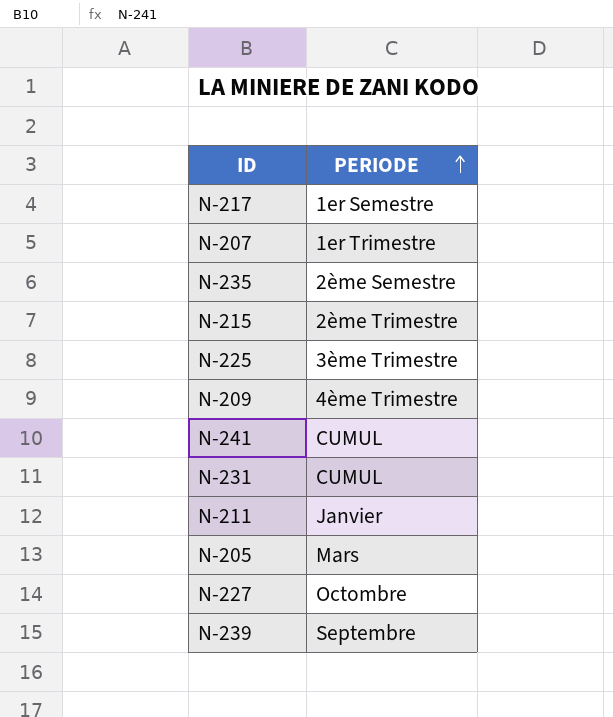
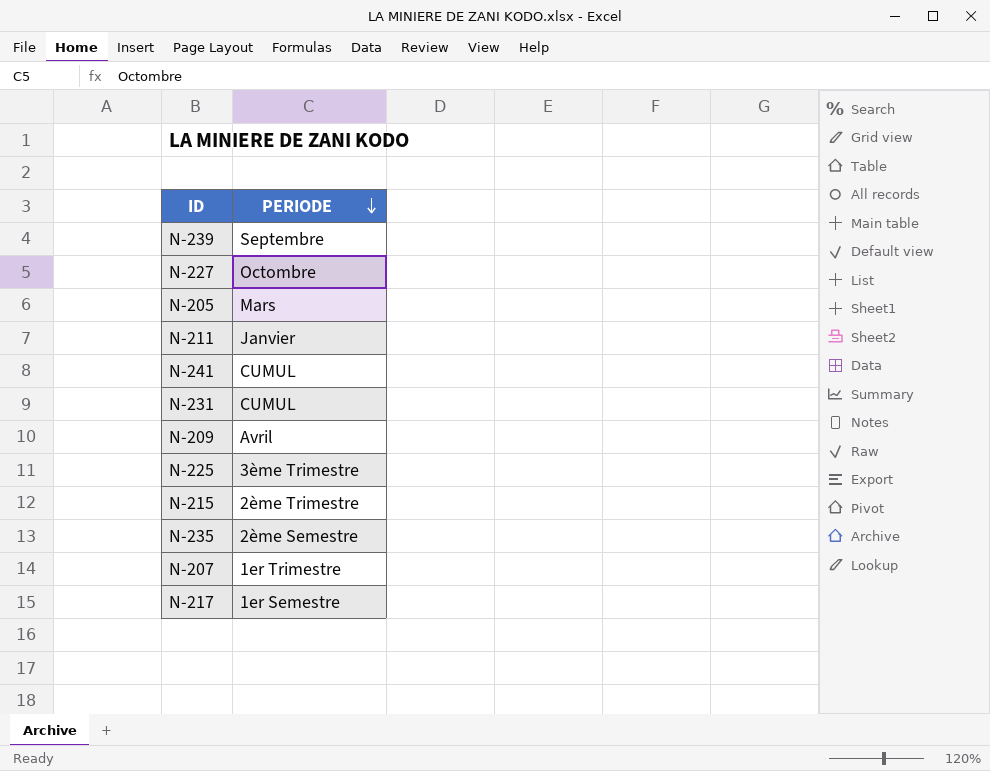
row order: PERIODE ascending -> PERIODE descending
N-209 | PERIODE: 4ème Trimestre -> Avril

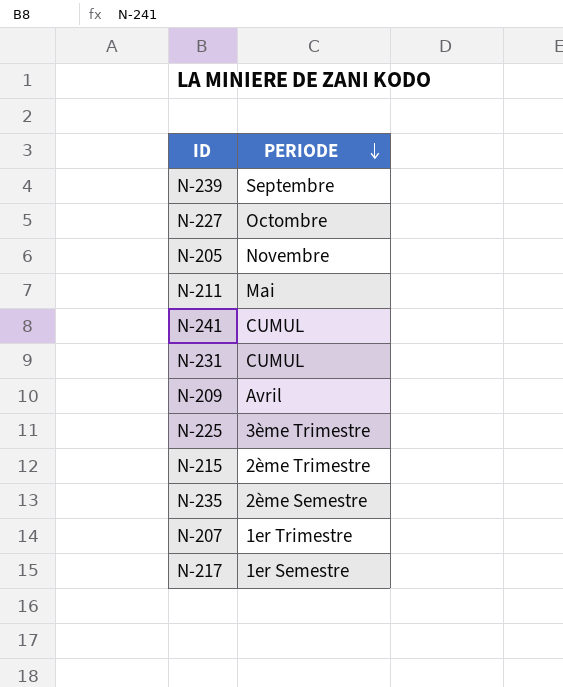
N-205 | PERIODE: Mars -> Novembre
N-211 | PERIODE: Janvier -> Mai

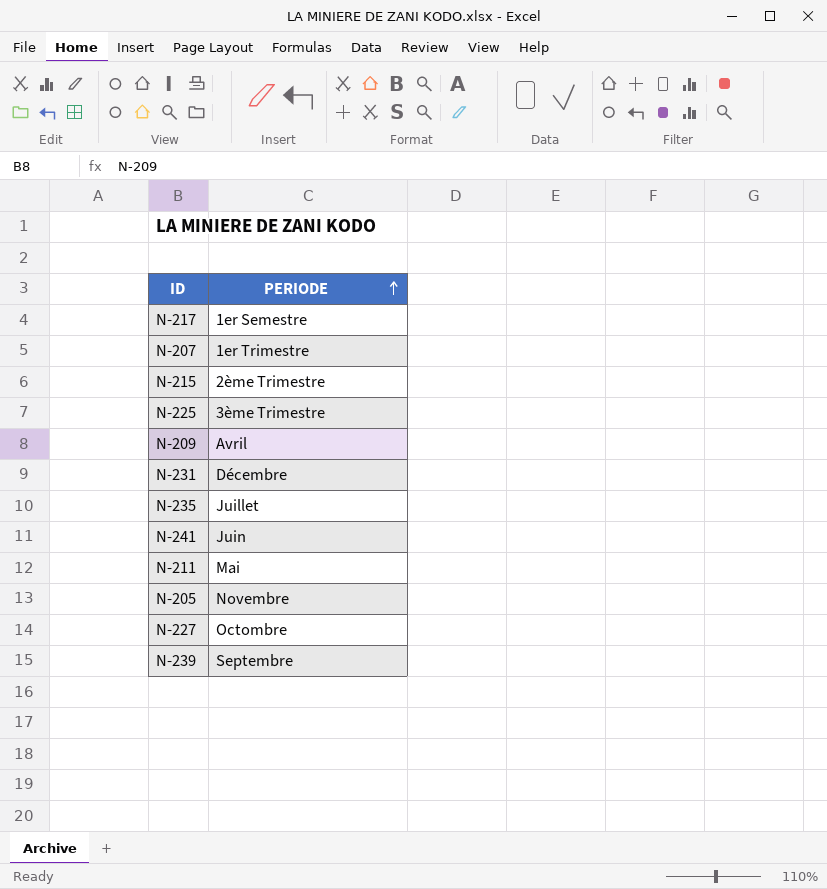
row order: PERIODE descending -> PERIODE ascending
N-231 | PERIODE: CUMUL -> Décembre
N-235 | PERIODE: 2ème Semestre -> Juillet
N-241 | PERIODE: CUMUL -> Juin

